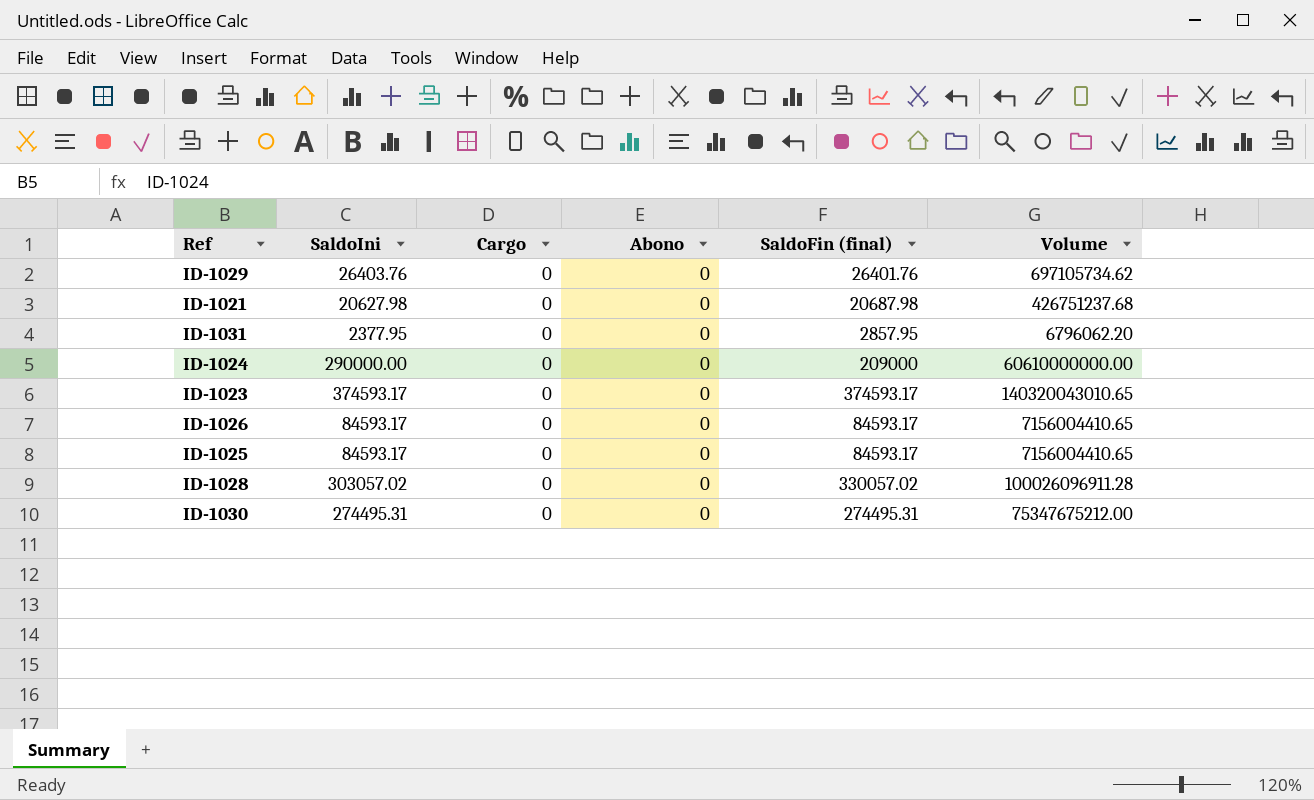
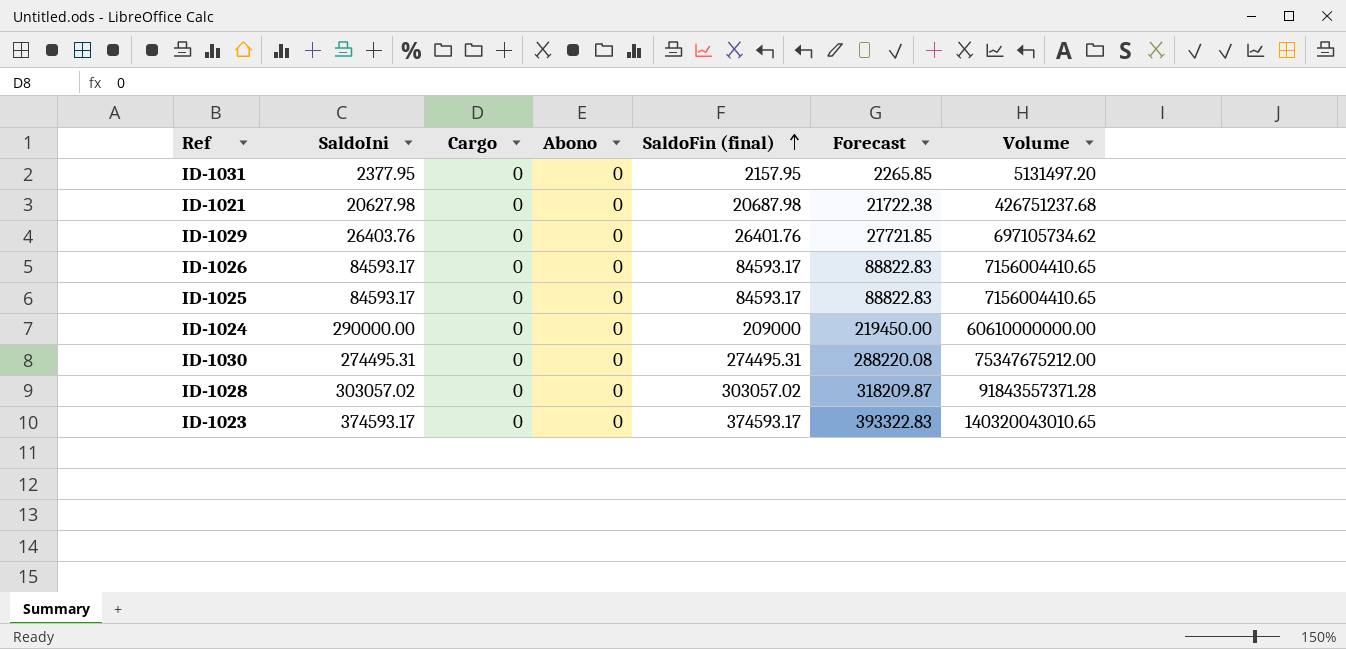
row order: none -> SaldoFin (final) ascending
column Forecast | formula: none -> [SaldoFin (final)] * 1.05
ID-1031 | SaldoFin (final): 2857.95 -> 2157.95
ID-1031 | Volume: 6796062.20 -> 5131497.20
ID-1028 | SaldoFin (final): 330057.02 -> 303057.02
ID-1028 | Volume: 100026096911.28 -> 91843557371.28

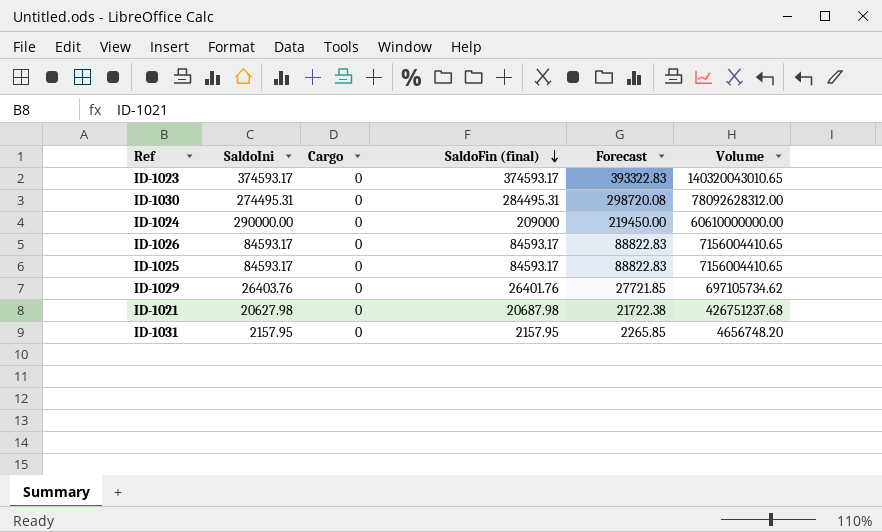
row order: SaldoFin (final) ascending -> SaldoFin (final) descending
column Abono | position: 4 -> none
row ID-1028: 303057.02 | 0 | 0 | 303057.02 | 318209.87 | 91843557371.28 -> none
ID-1030 | SaldoFin (final): 274495.31 -> 284495.31
ID-1030 | Forecast: 288220.08 -> 298720.08
ID-1030 | Volume: 75347675212.00 -> 78092628312.00
ID-1031 | SaldoIni: 2377.95 -> 2157.95
ID-1031 | Volume: 5131497.20 -> 4656748.20

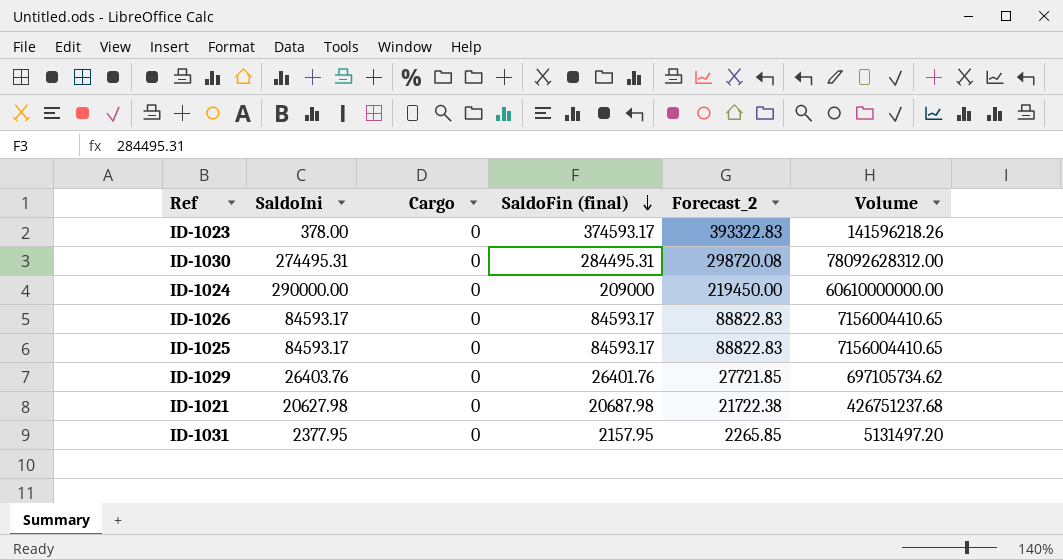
column name: Forecast -> Forecast_2
ID-1023 | SaldoIni: 374593.17 -> 378.00
ID-1023 | Volume: 140320043010.65 -> 141596218.26
ID-1031 | SaldoIni: 2157.95 -> 2377.95
ID-1031 | Volume: 4656748.20 -> 5131497.20

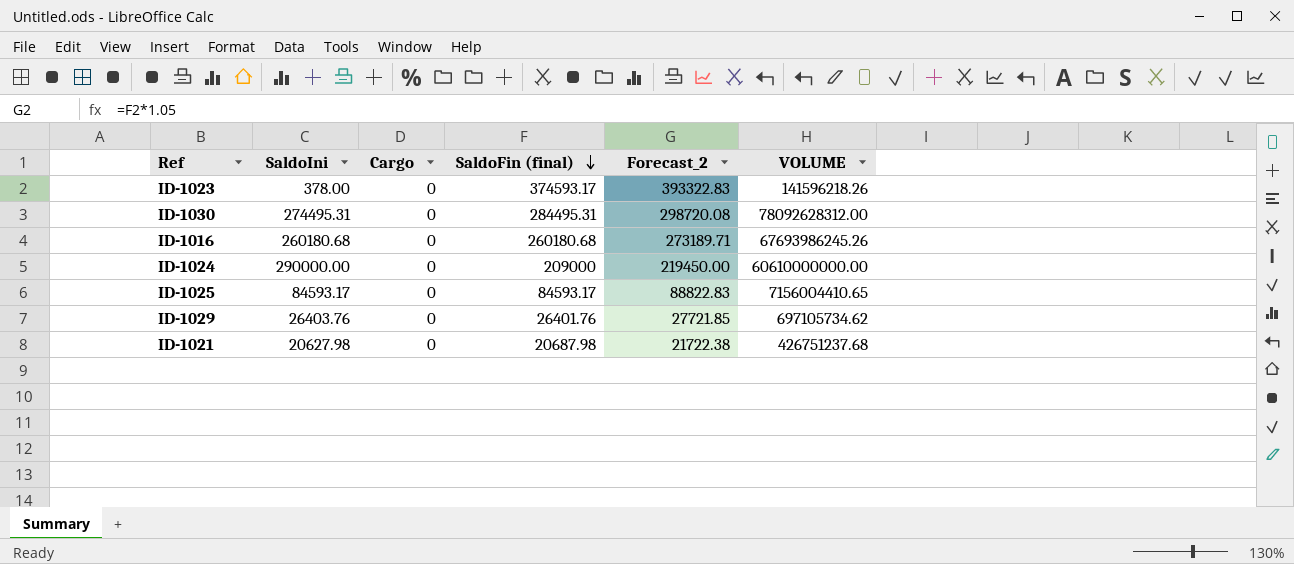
column name: Volume -> VOLUME
row ID-1026: 84593.17 | 0 | 84593.17 | 88822.83 | 7156004410.65 -> none
row ID-1031: 2377.95 | 0 | 2157.95 | 2265.85 | 5131497.20 -> none
row ID-1016: none -> 260180.68 | 0 | 260180.68 | 273189.71 | 67693986245.26

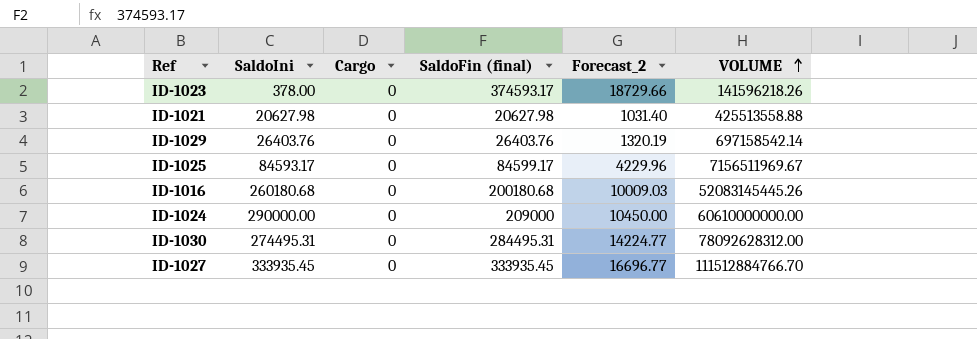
row order: SaldoFin (final) descending -> VOLUME ascending
column Forecast_2 | formula: [SaldoFin (final)] * 1.05 -> [SaldoFin (final)] * 0.05
ID-1021 | SaldoFin (final): 20687.98 -> 20627.98
ID-1021 | VOLUME: 426751237.68 -> 425513558.88
ID-1029 | SaldoFin (final): 26401.76 -> 26403.76
ID-1029 | VOLUME: 697105734.62 -> 697158542.14
ID-1025 | SaldoFin (final): 84593.17 -> 84599.17
ID-1025 | VOLUME: 7156004410.65 -> 7156511969.67
ID-1016 | SaldoFin (final): 260180.68 -> 200180.68
ID-1016 | VOLUME: 67693986245.26 -> 52083145445.26
row ID-1027: none -> 333935.45 | 0 | 333935.45 | 16696.77 | 111512884766.70

